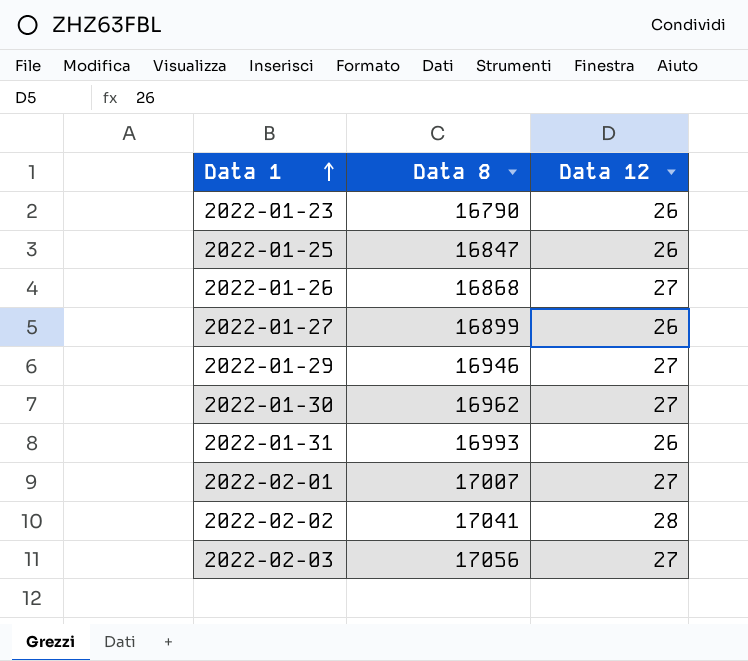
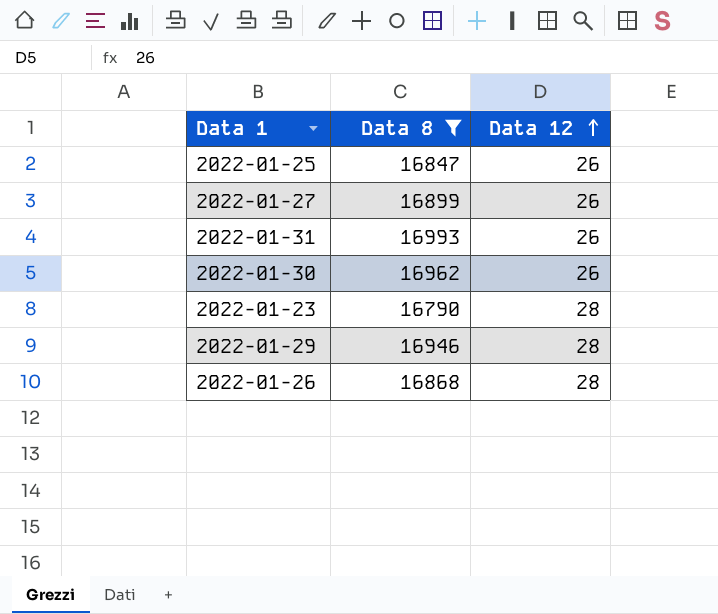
filter: none -> Data 8 <= 16993
row order: Data 1 ascending -> Data 12 ascending
2022-01-30 | Data 12: 27 -> 26
2022-01-23 | Data 12: 26 -> 28
2022-01-29 | Data 12: 27 -> 28
2022-01-26 | Data 12: 27 -> 28

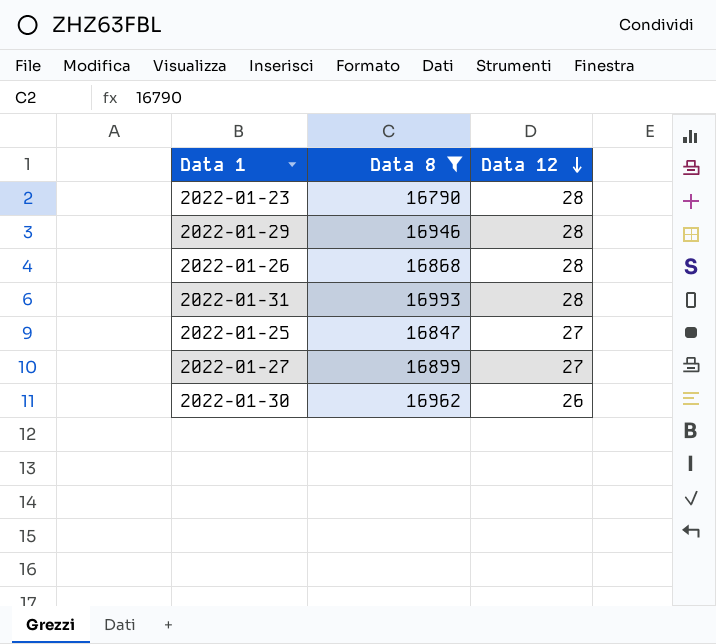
row order: Data 12 ascending -> Data 12 descending
2022-01-31 | Data 12: 26 -> 28
2022-01-25 | Data 12: 26 -> 27
2022-01-27 | Data 12: 26 -> 27

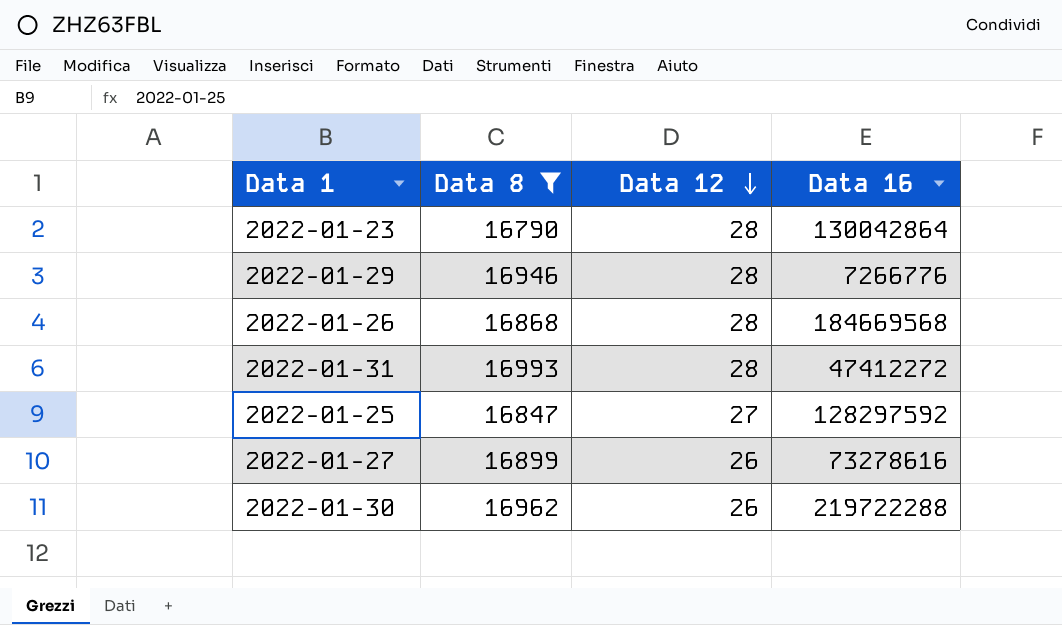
column Data 16 | position: none -> 4
2022-01-27 | Data 12: 27 -> 26

